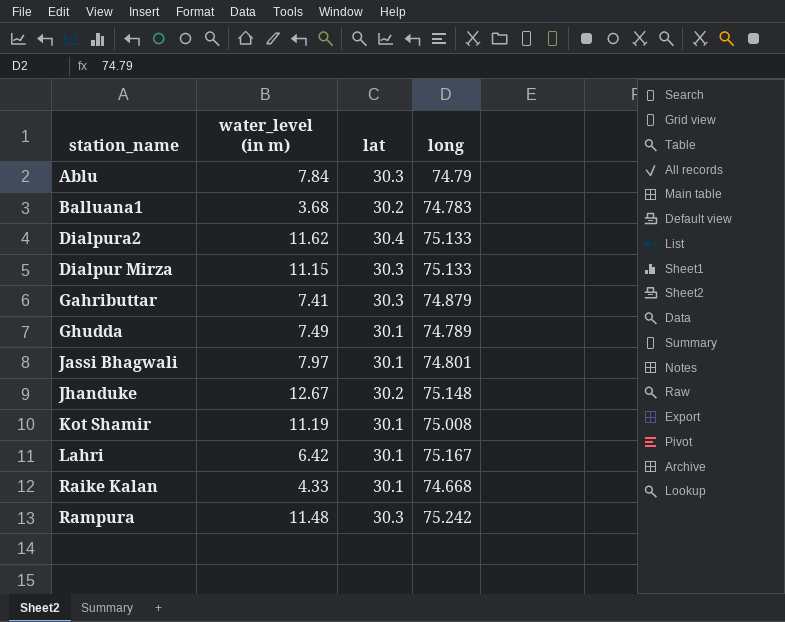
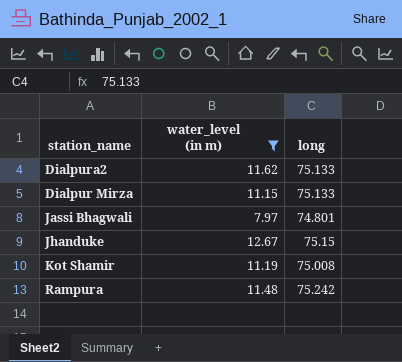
filter: none -> water_level (in m) >= 7.97
column lat | position: 3 -> none
Jhanduke | long: 75.148 -> 75.15

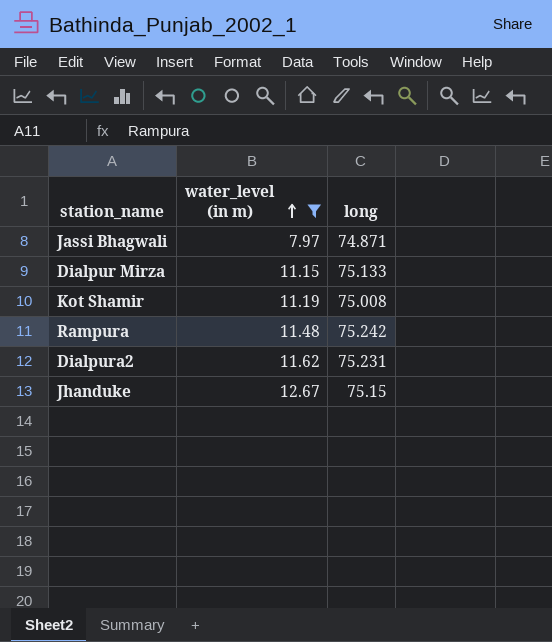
row order: none -> water_level (in m) ascending
Jassi Bhagwali | long: 74.801 -> 74.871
Dialpura2 | long: 75.133 -> 75.231

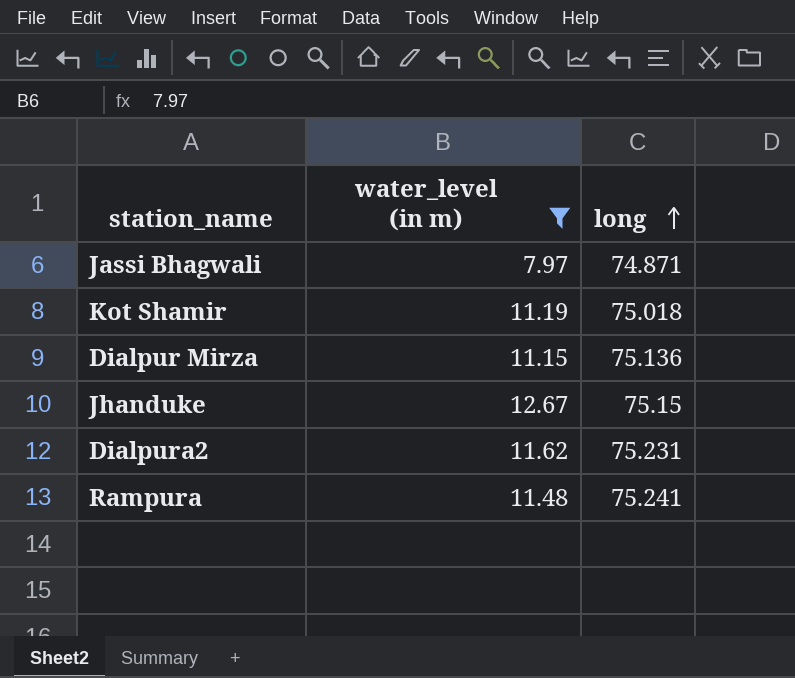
row order: water_level (in m) ascending -> long ascending
Kot Shamir | long: 75.008 -> 75.018
Dialpur Mirza | long: 75.133 -> 75.136
Rampura | long: 75.242 -> 75.241

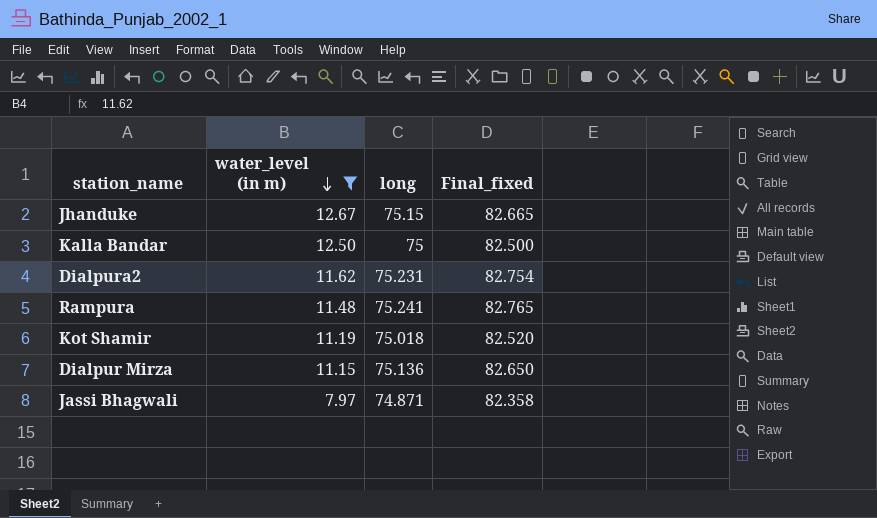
row order: long ascending -> water_level (in m) descending
column Final_fixed | formula: none -> [long] * 1.1
row Kalla Bandar: none -> 12.50 | 75 | 82.500

